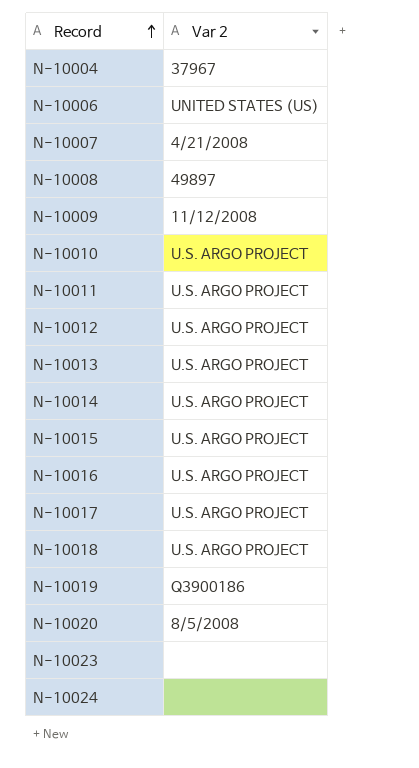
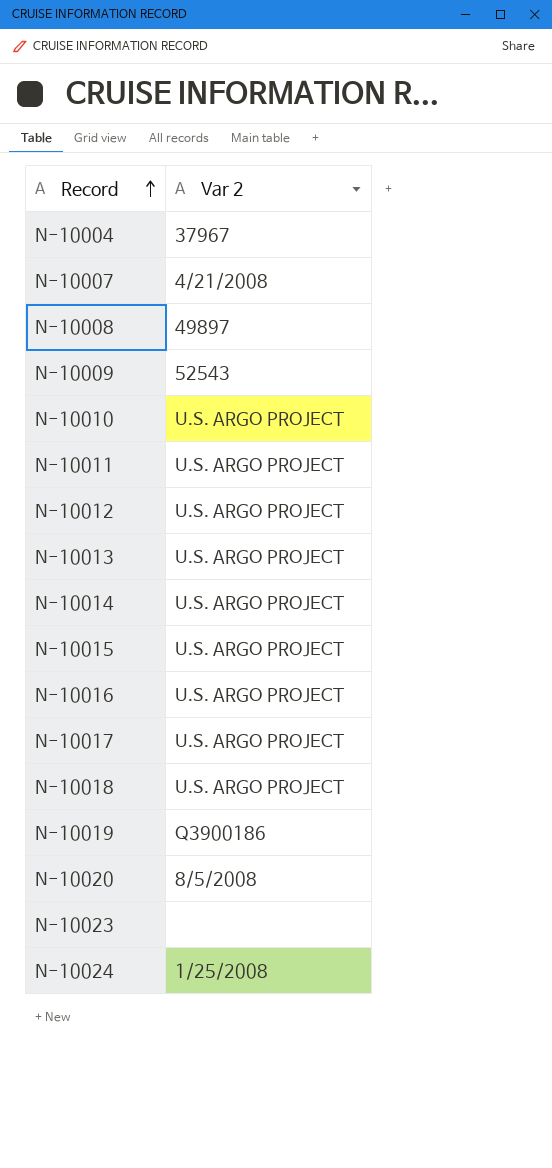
row N-10006: UNITED STATES (US) -> none
N-10009 | Var 2: 11/12/2008 -> 52543
N-10024 | Var 2: none -> 1/25/2008

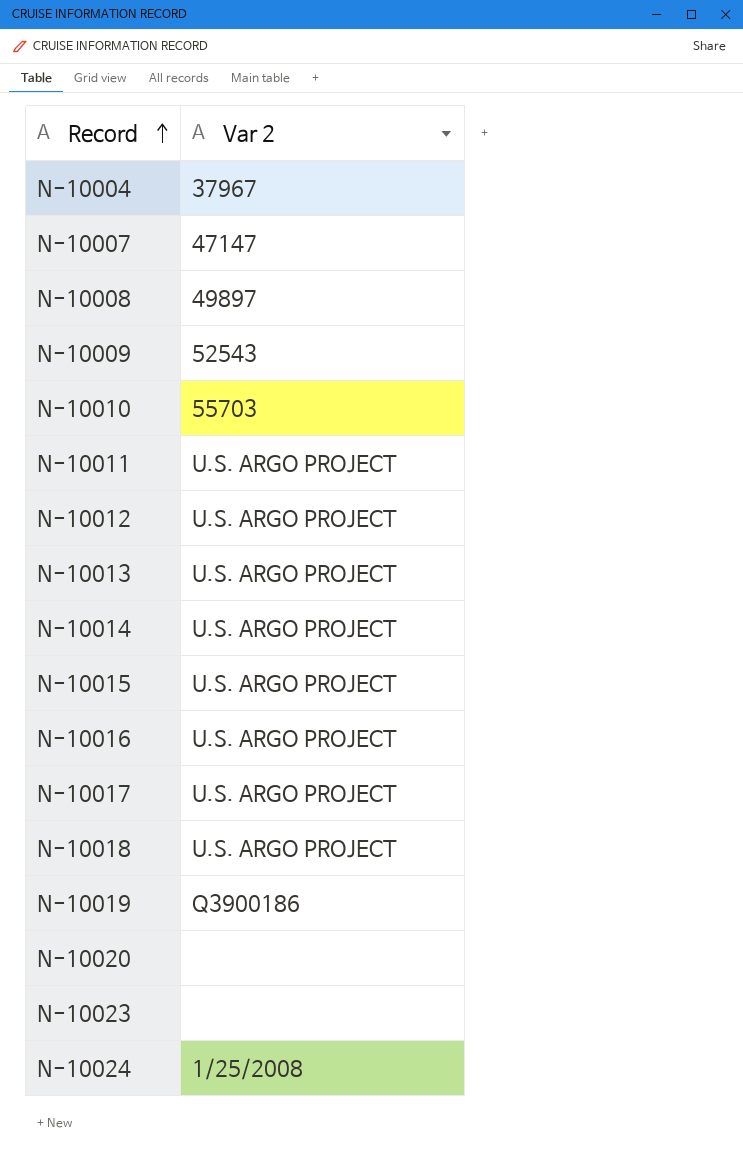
N-10007 | Var 2: 4/21/2008 -> 47147
N-10010 | Var 2: U.S. ARGO PROJECT -> 55703
N-10020 | Var 2: 8/5/2008 -> none

